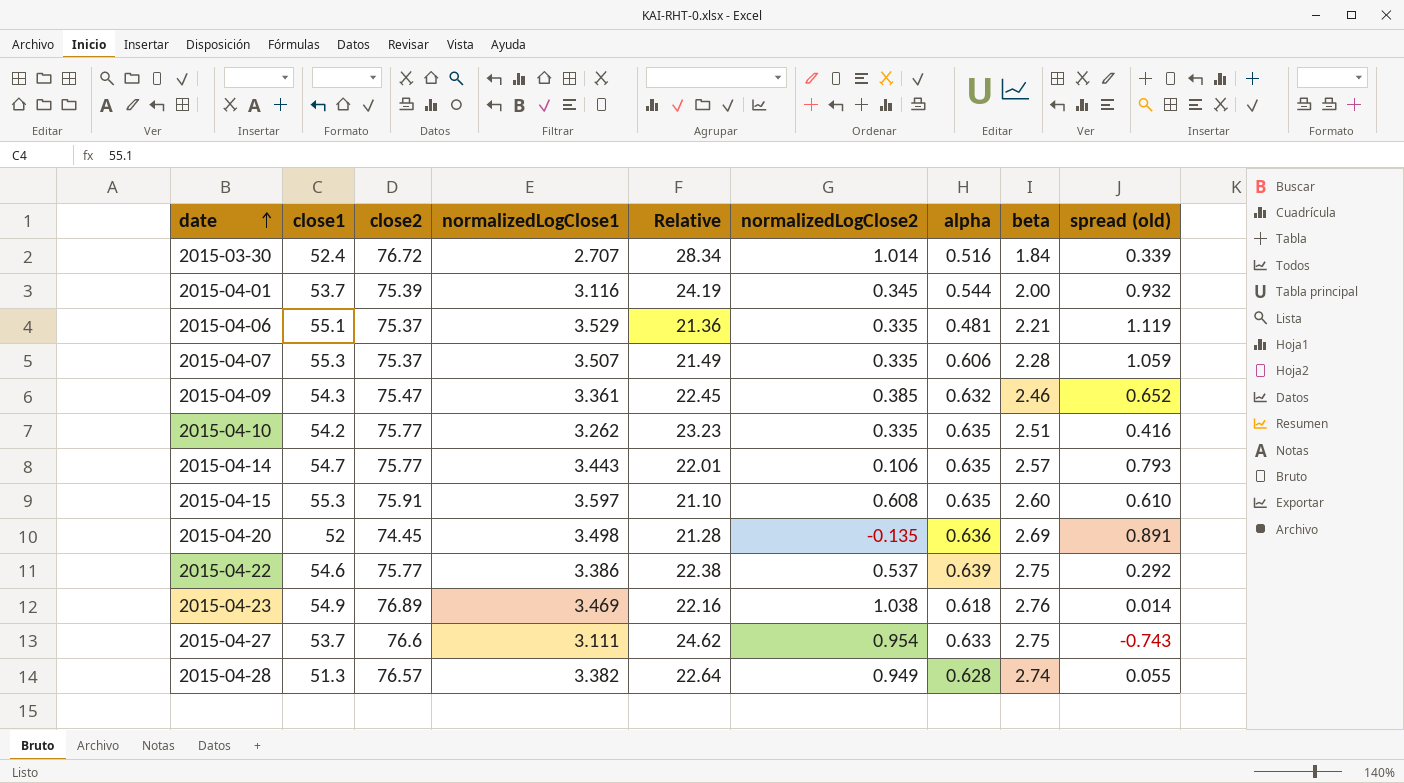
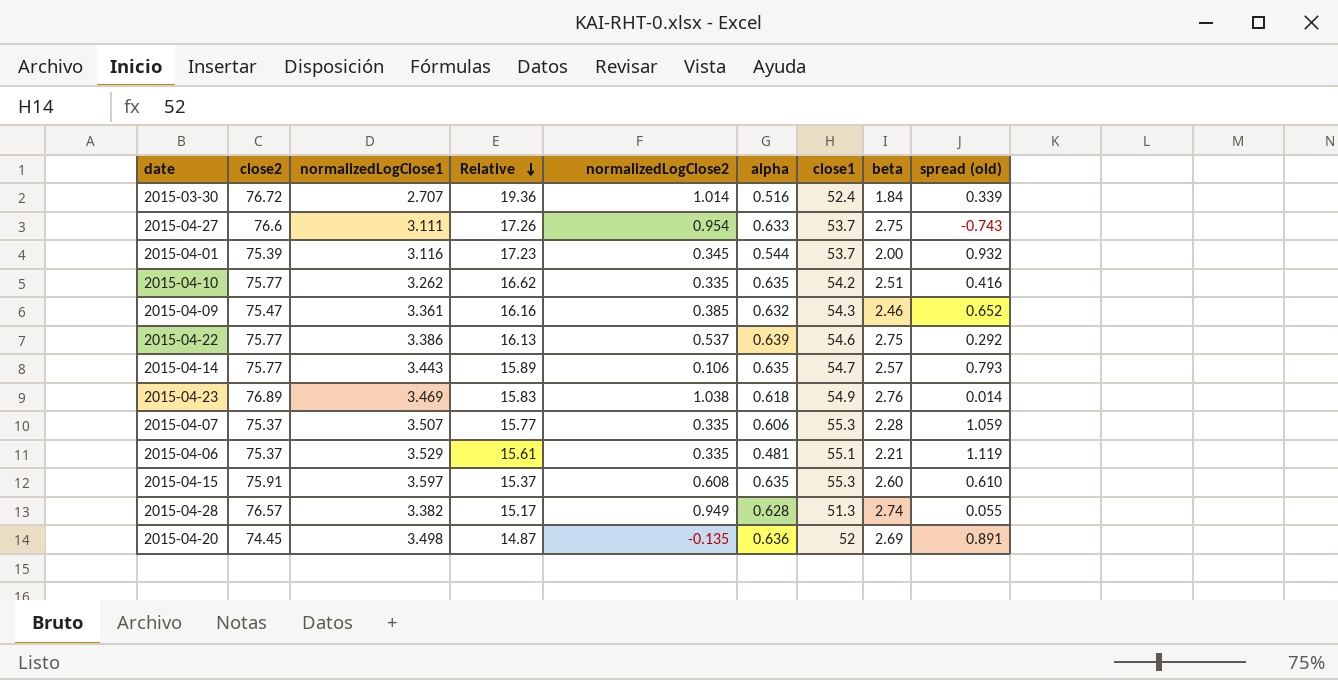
row order: date ascending -> Relative descending
column Relative | formula: [close2] / [normalizedLogClose1] -> [close1] / [normalizedLogClose1]
column close1 | position: 2 -> 7

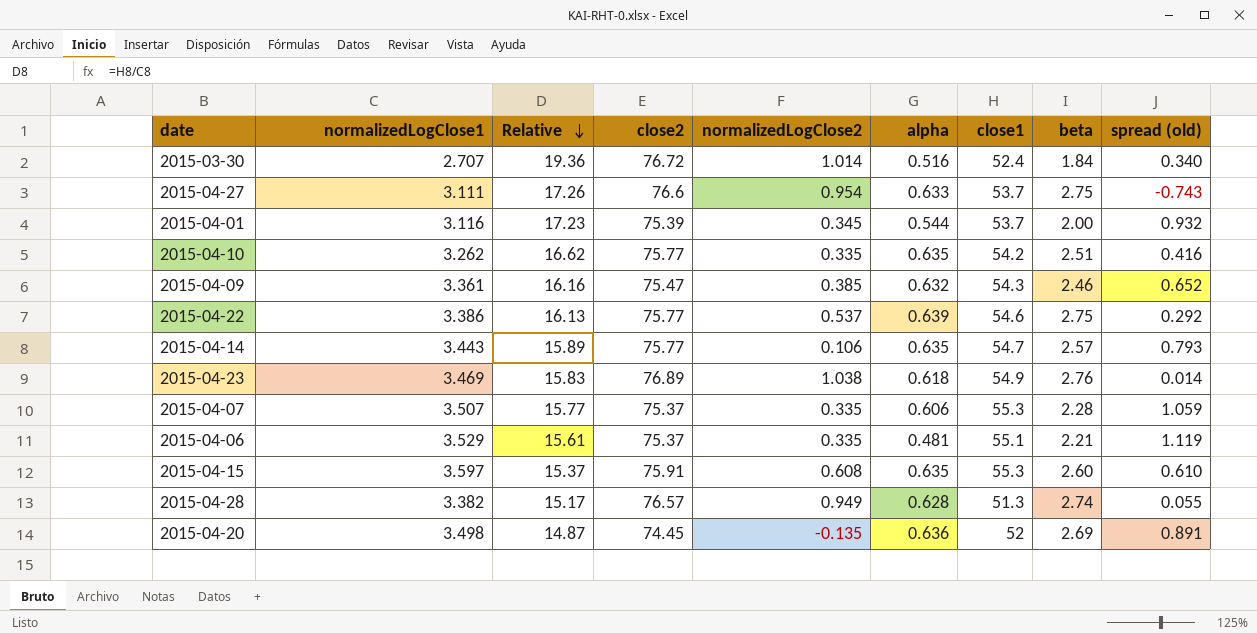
column close2 | position: 2 -> 4
2015-03-30 | spread (old): 0.339 -> 0.340

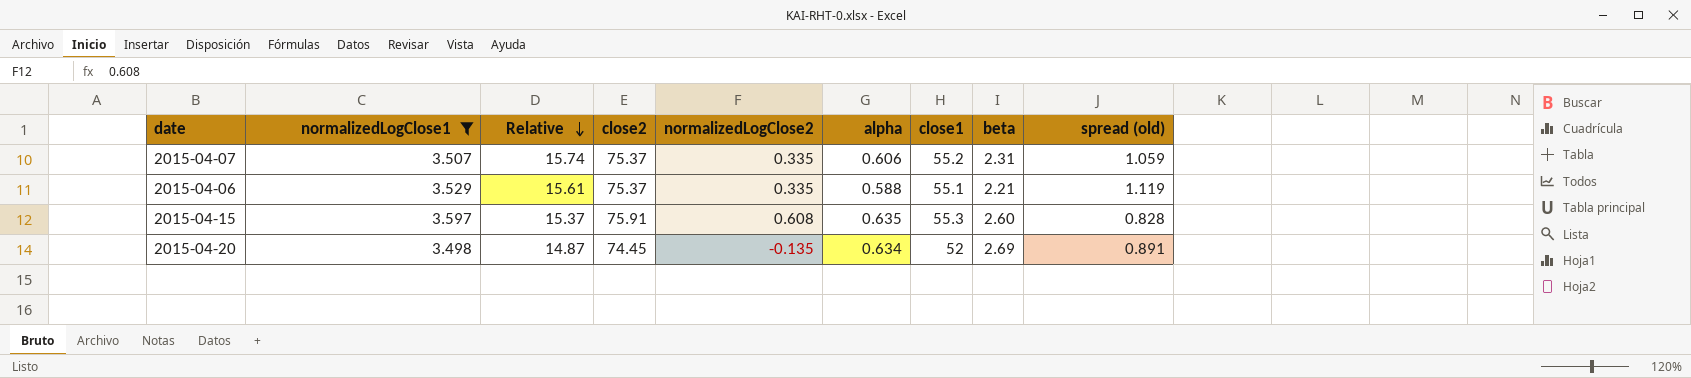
filter: none -> normalizedLogClose1 >= 3.498
2015-04-07 | Relative: 15.77 -> 15.74
2015-04-07 | close1: 55.3 -> 55.2
2015-04-07 | beta: 2.28 -> 2.31
2015-04-06 | alpha: 0.481 -> 0.588
2015-04-15 | spread (old): 0.610 -> 0.828
2015-04-20 | alpha: 0.636 -> 0.634

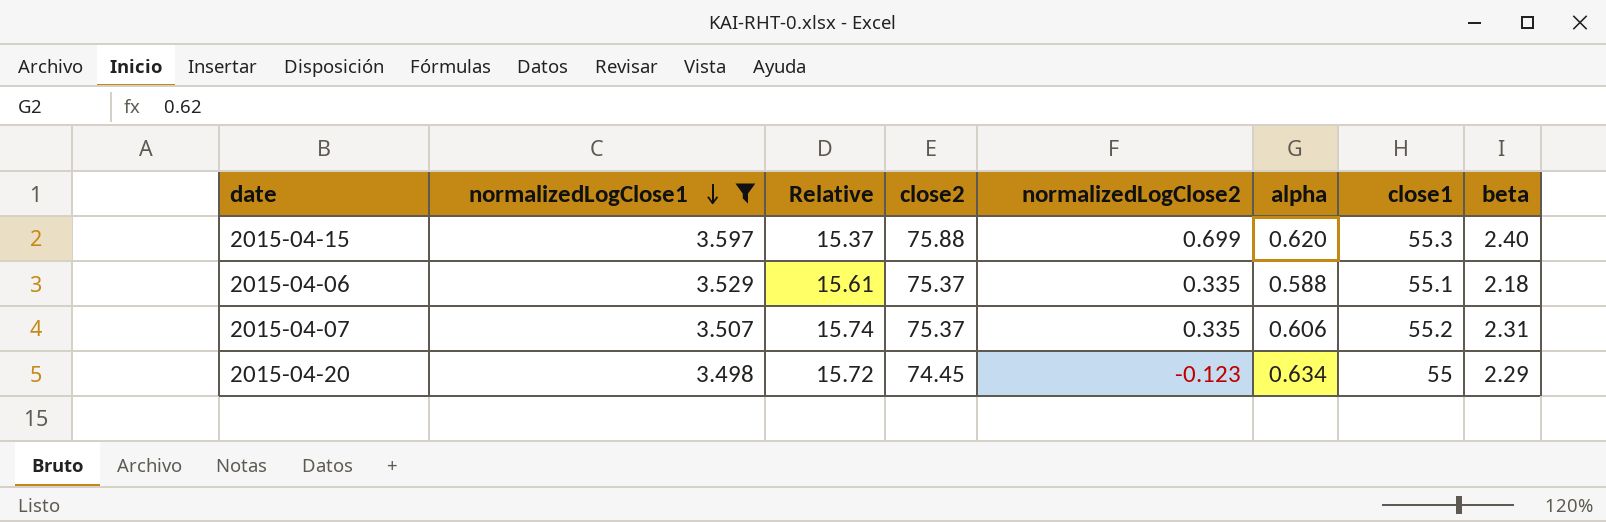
row order: Relative descending -> normalizedLogClose1 descending
column spread (old) | position: 9 -> none
2015-04-15 | close2: 75.91 -> 75.88
2015-04-15 | normalizedLogClose2: 0.608 -> 0.699
2015-04-15 | alpha: 0.635 -> 0.620
2015-04-15 | beta: 2.60 -> 2.40
2015-04-06 | beta: 2.21 -> 2.18
2015-04-20 | Relative: 14.87 -> 15.72
2015-04-20 | normalizedLogClose2: -0.135 -> -0.123
2015-04-20 | close1: 52 -> 55
2015-04-20 | beta: 2.69 -> 2.29

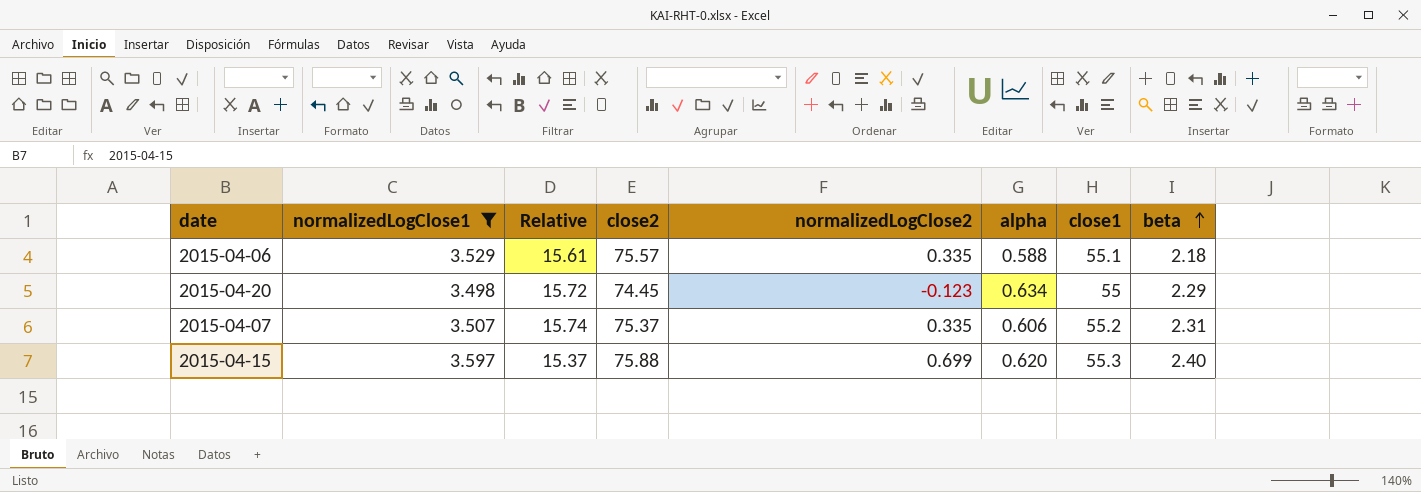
row order: normalizedLogClose1 descending -> beta ascending
2015-04-06 | close2: 75.37 -> 75.57

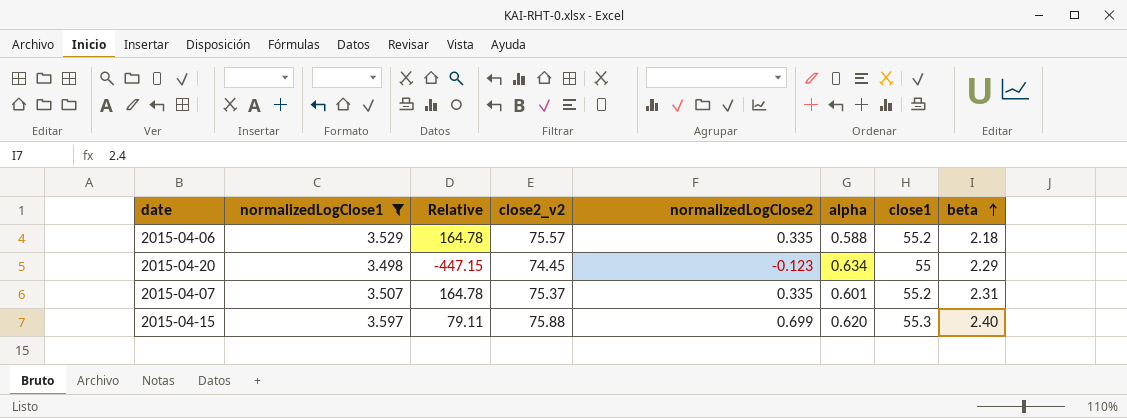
column Relative | formula: [close1] / [normalizedLogClose1] -> [close1] / [normalizedLogClose2]
column name: close2 -> close2_v2
2015-04-06 | close1: 55.1 -> 55.2
2015-04-07 | alpha: 0.606 -> 0.601

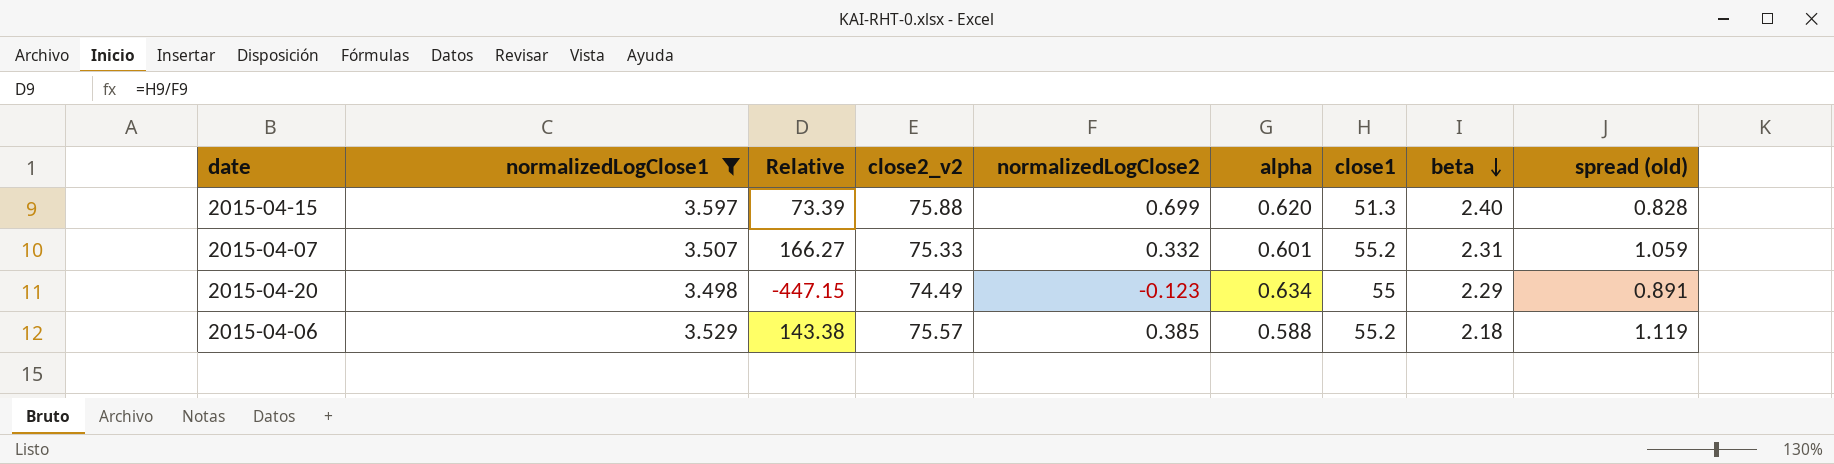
row order: beta ascending -> beta descending
column spread (old) | position: none -> 9
2015-04-15 | Relative: 79.11 -> 73.39
2015-04-15 | close1: 55.3 -> 51.3
2015-04-07 | Relative: 164.78 -> 166.27
2015-04-07 | close2_v2: 75.37 -> 75.33
2015-04-07 | normalizedLogClose2: 0.335 -> 0.332
2015-04-20 | close2_v2: 74.45 -> 74.49
2015-04-06 | Relative: 164.78 -> 143.38
2015-04-06 | normalizedLogClose2: 0.335 -> 0.385

